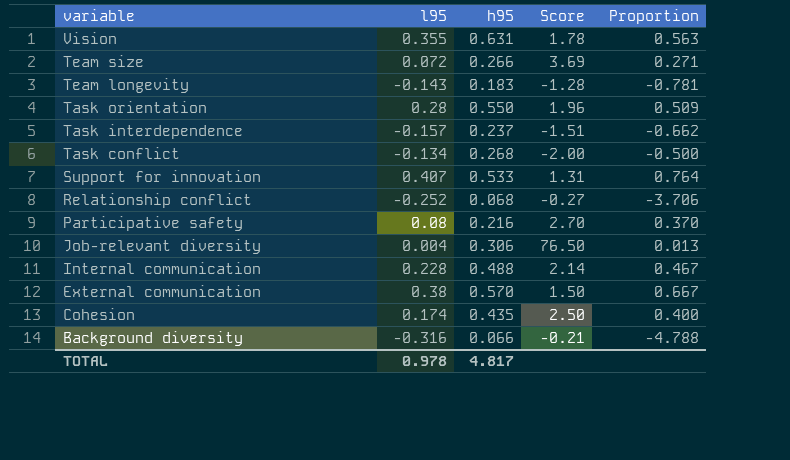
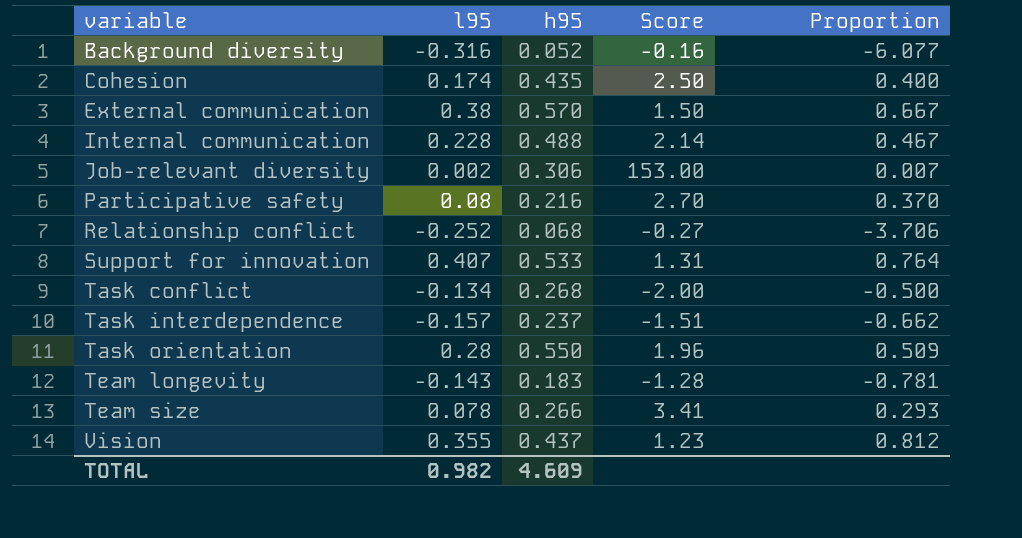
row order: variable descending -> variable ascending
Background diversity | h95: 0.066 -> 0.052
Background diversity | Score: -0.21 -> -0.16
Background diversity | Proportion: -4.788 -> -6.077
Job-relevant diversity | l95: 0.004 -> 0.002
Job-relevant diversity | Score: 76.50 -> 153.00
Job-relevant diversity | Proportion: 0.013 -> 0.007
Team size | l95: 0.072 -> 0.078
Team size | Score: 3.69 -> 3.41
Team size | Proportion: 0.271 -> 0.293
Vision | h95: 0.631 -> 0.437
Vision | Score: 1.78 -> 1.23
Vision | Proportion: 0.563 -> 0.812
TOTAL | l95: 0.978 -> 0.982
TOTAL | h95: 4.817 -> 4.609

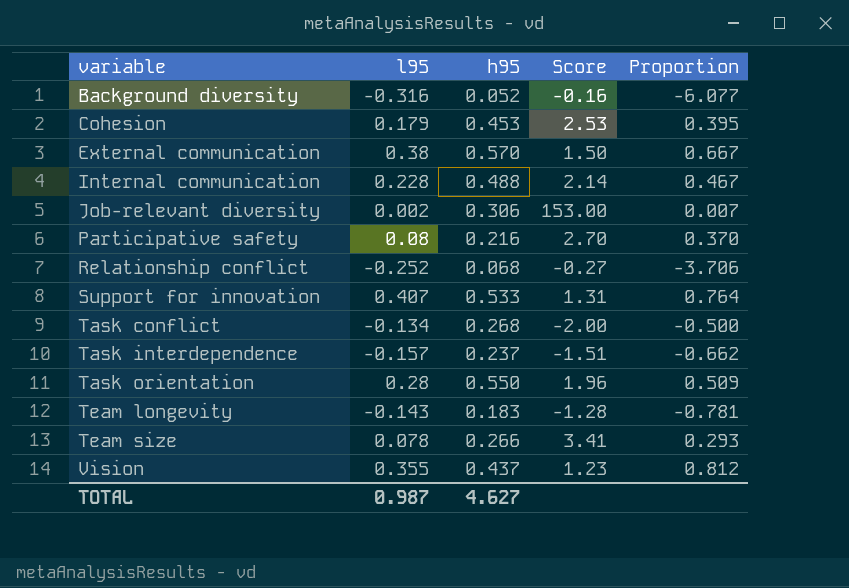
Cohesion | l95: 0.174 -> 0.179
Cohesion | h95: 0.435 -> 0.453
Cohesion | Score: 2.50 -> 2.53
Cohesion | Proportion: 0.400 -> 0.395
TOTAL | l95: 0.982 -> 0.987
TOTAL | h95: 4.609 -> 4.627

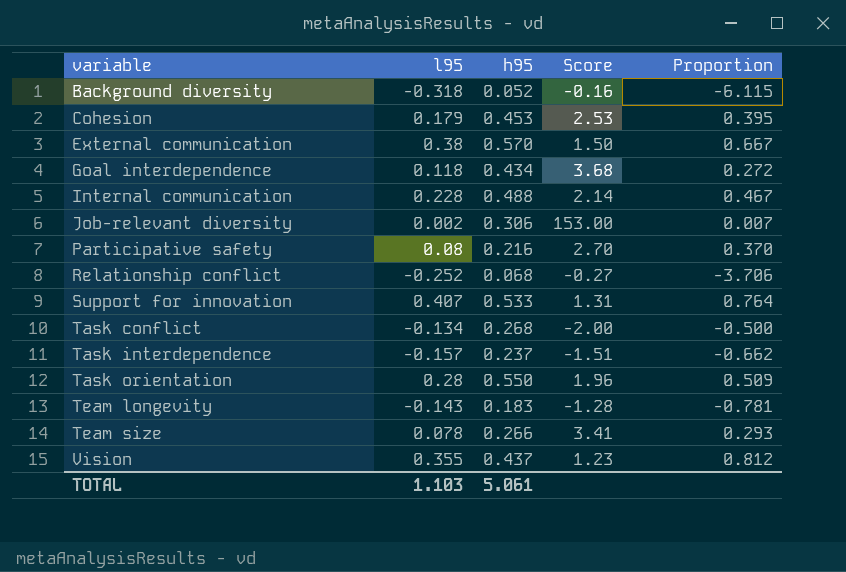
Background diversity | l95: -0.316 -> -0.318
Background diversity | Proportion: -6.077 -> -6.115
row Goal interdependence: none -> 0.118 | 0.434 | 3.68 | 0.272
TOTAL | l95: 0.987 -> 1.103
TOTAL | h95: 4.627 -> 5.061

